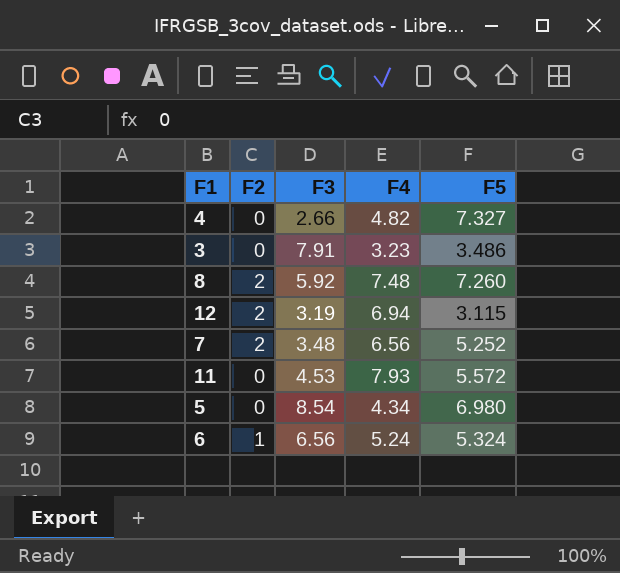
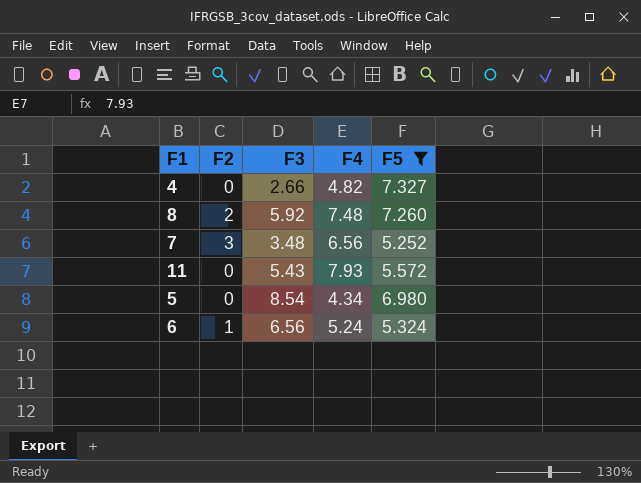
filter: none -> F5 >= 5.252
7 | F2: 2 -> 3
11 | F3: 4.53 -> 5.43

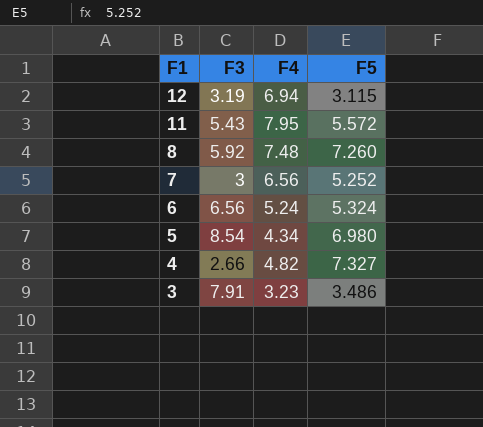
filter: F5 >= 5.252 -> none
row order: none -> F1 descending
column F2 | position: 2 -> none
11 | F4: 7.93 -> 7.95
7 | F3: 3.48 -> 3

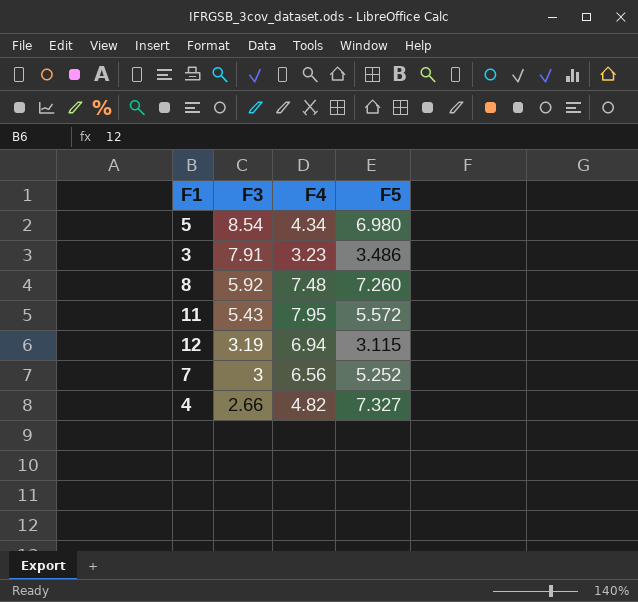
row order: F1 descending -> F3 descending
row 6: 6.56 | 5.24 | 5.324 -> none

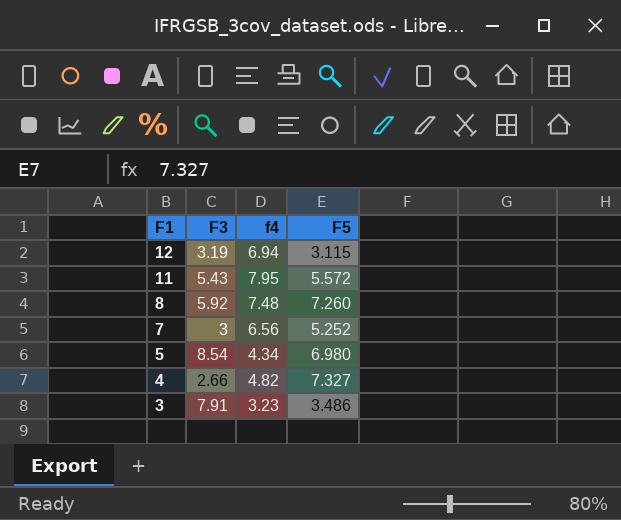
row order: F3 descending -> F1 descending
column name: F4 -> f4

